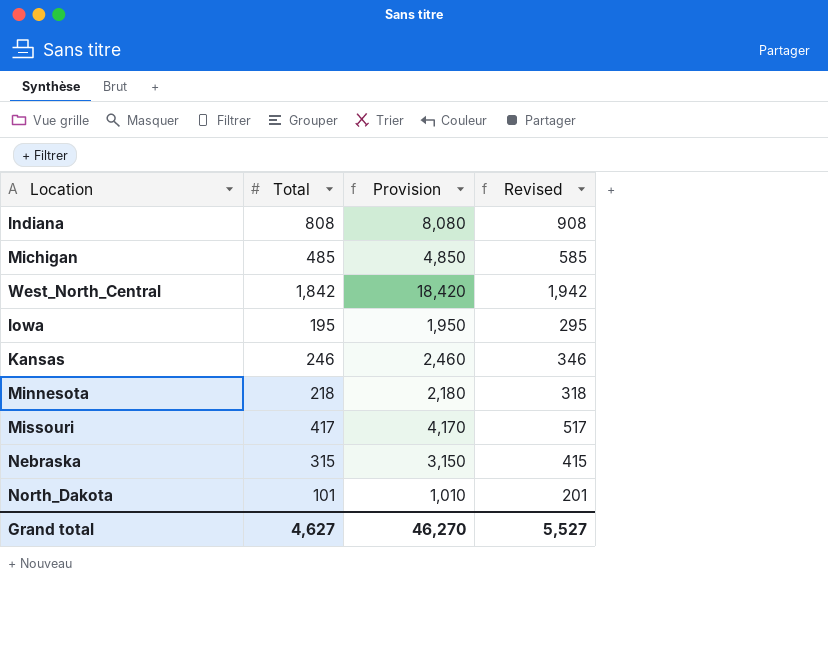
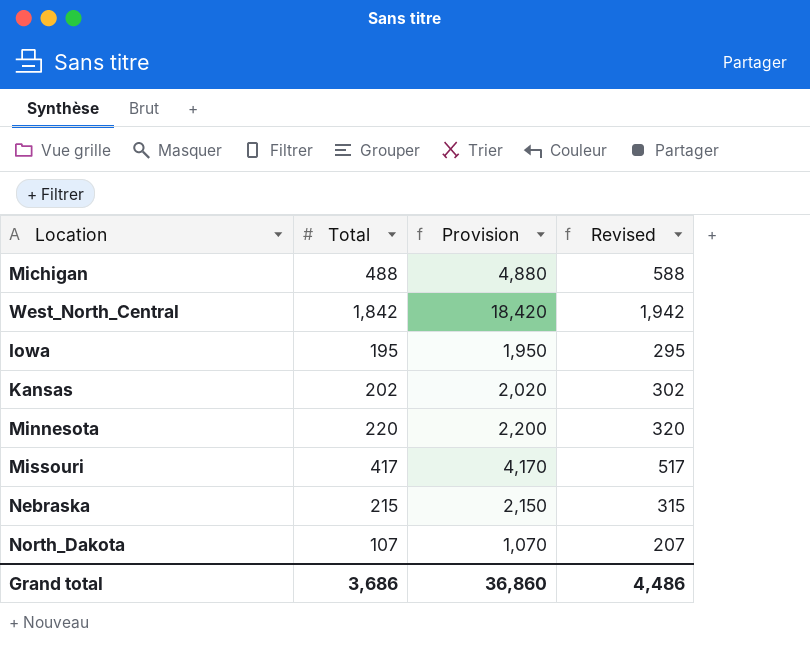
row Indiana: 808 | 8,080 | 908 -> none
Michigan | Total: 485 -> 488
Michigan | Provision: 4,850 -> 4,880
Michigan | Revised: 585 -> 588
Kansas | Total: 246 -> 202
Kansas | Provision: 2,460 -> 2,020
Kansas | Revised: 346 -> 302
Minnesota | Total: 218 -> 220
Minnesota | Provision: 2,180 -> 2,200
Minnesota | Revised: 318 -> 320
Nebraska | Total: 315 -> 215
Nebraska | Provision: 3,150 -> 2,150
Nebraska | Revised: 415 -> 315
North_Dakota | Total: 101 -> 107
North_Dakota | Provision: 1,010 -> 1,070
North_Dakota | Revised: 201 -> 207
Grand total | Total: 4,627 -> 3,686
Grand total | Provision: 46,270 -> 36,860
Grand total | Revised: 5,527 -> 4,486

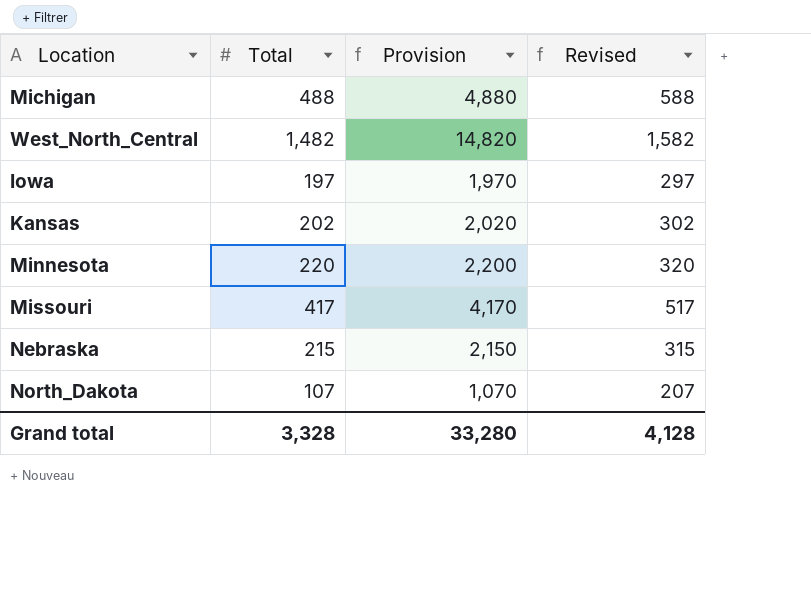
West_North_Central | Total: 1,842 -> 1,482
West_North_Central | Provision: 18,420 -> 14,820
West_North_Central | Revised: 1,942 -> 1,582
Iowa | Total: 195 -> 197
Iowa | Provision: 1,950 -> 1,970
Iowa | Revised: 295 -> 297
Grand total | Total: 3,686 -> 3,328
Grand total | Provision: 36,860 -> 33,280
Grand total | Revised: 4,486 -> 4,128

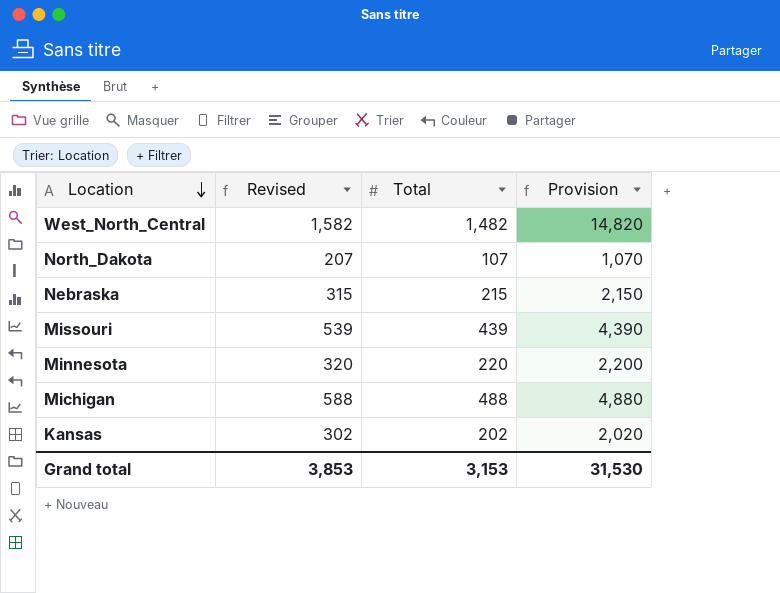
row order: none -> Location descending
column Revised | position: 4 -> 2
row Iowa: 197 | 1,970 | 297 -> none
Missouri | Revised: 517 -> 539
Missouri | Total: 417 -> 439
Missouri | Provision: 4,170 -> 4,390
Grand total | Revised: 4,128 -> 3,853
Grand total | Total: 3,328 -> 3,153
Grand total | Provision: 33,280 -> 31,530

